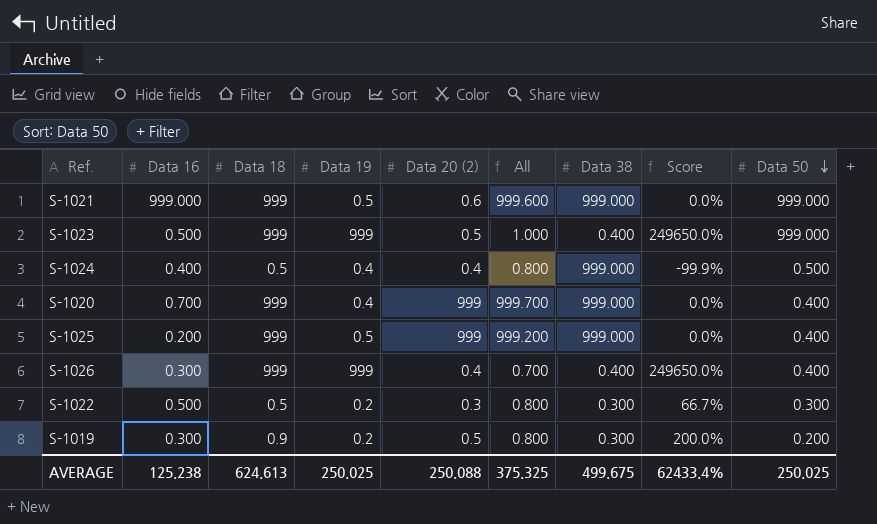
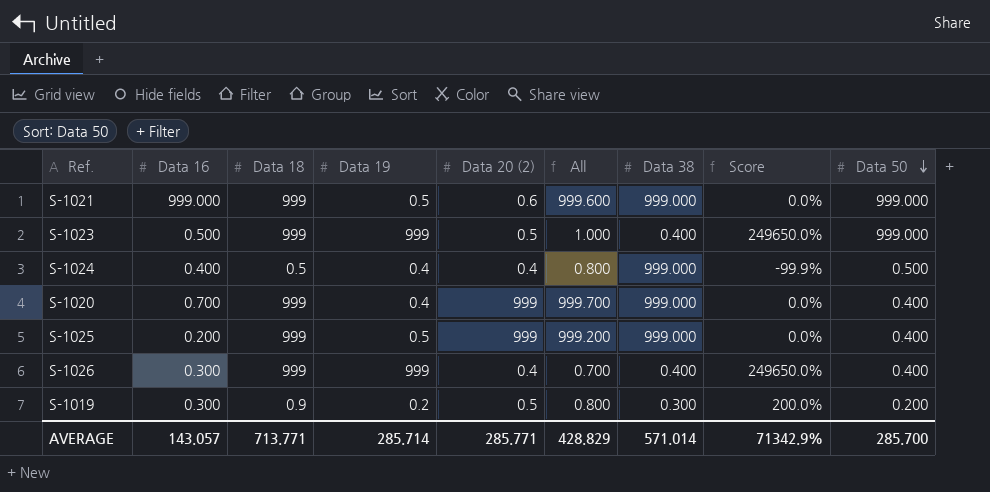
row S-1022: 0.500 | 0.5 | 0.2 | 0.3 | 0.800 | 0.300 | 66.7% | 0.300 -> none
AVERAGE | Data 16: 125.238 -> 143.057
AVERAGE | Data 18: 624.613 -> 713.771
AVERAGE | Data 19: 250.025 -> 285.714
AVERAGE | Data 20 (2): 250.088 -> 285.771
AVERAGE | All: 375.325 -> 428.829
AVERAGE | Data 38: 499.675 -> 571.014
AVERAGE | Score: 62433.4% -> 71342.9%
AVERAGE | Data 50: 250.025 -> 285.700

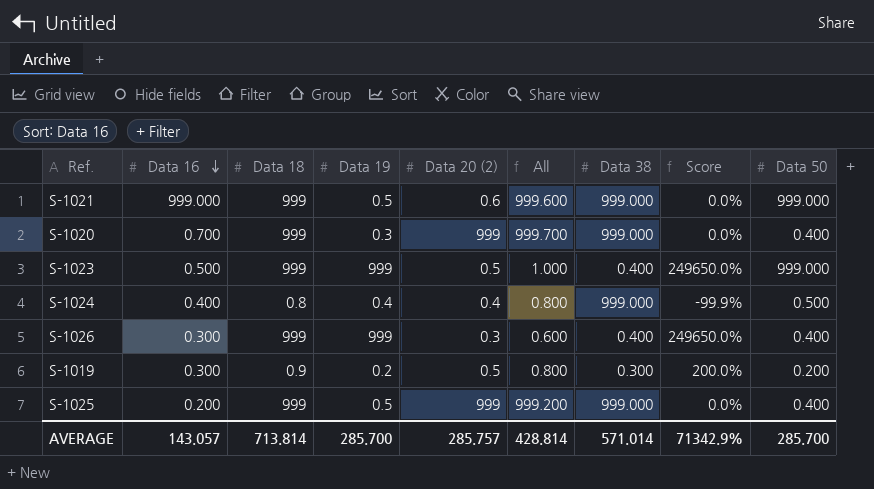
row order: Data 50 descending -> Data 16 descending
S-1020 | Data 19: 0.4 -> 0.3
S-1024 | Data 18: 0.5 -> 0.8
S-1026 | Data 20 (2): 0.4 -> 0.3
S-1026 | All: 0.700 -> 0.600
AVERAGE | Data 18: 713.771 -> 713.814
AVERAGE | Data 19: 285.714 -> 285.700
AVERAGE | Data 20 (2): 285.771 -> 285.757
AVERAGE | All: 428.829 -> 428.814

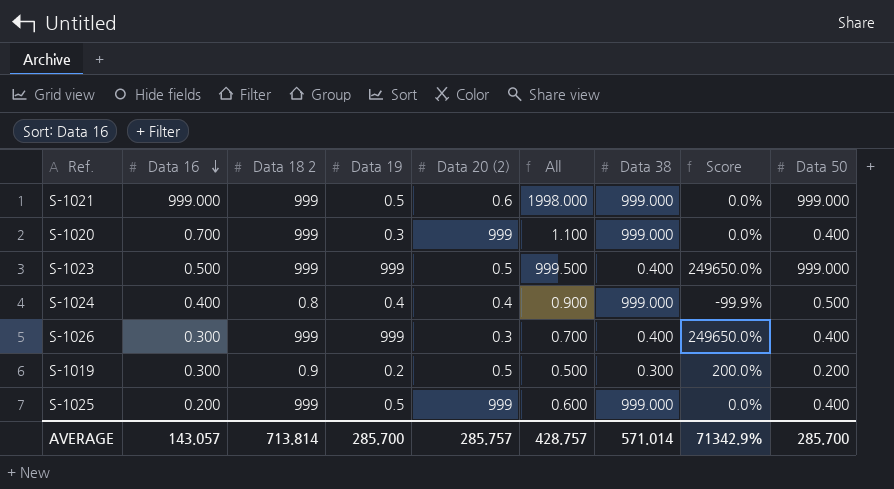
column name: Data 18 -> Data 18 2
column All | formula: [Data 16] + [Data 20 (2)] -> [Data 16] + [Data 50]
AVERAGE | All: 428.814 -> 428.757

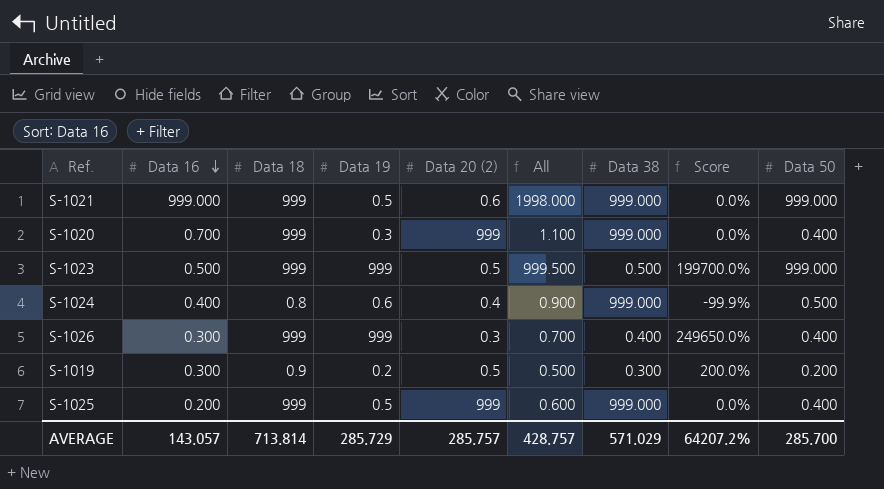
column name: Data 18 2 -> Data 18
S-1023 | Data 38: 0.400 -> 0.500
S-1023 | Score: 249650.0% -> 199700.0%
S-1024 | Data 19: 0.4 -> 0.6
AVERAGE | Data 19: 285.700 -> 285.729
AVERAGE | Data 38: 571.014 -> 571.029
AVERAGE | Score: 71342.9% -> 64207.2%

